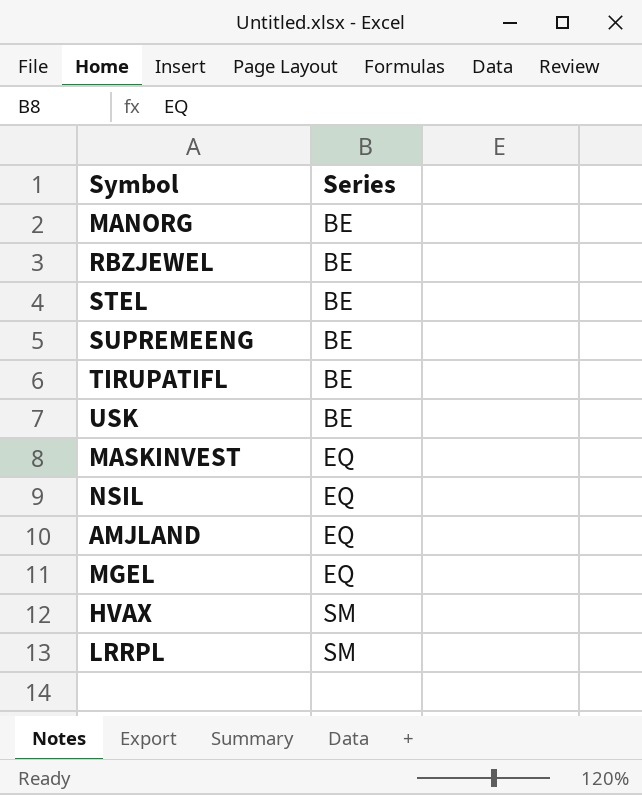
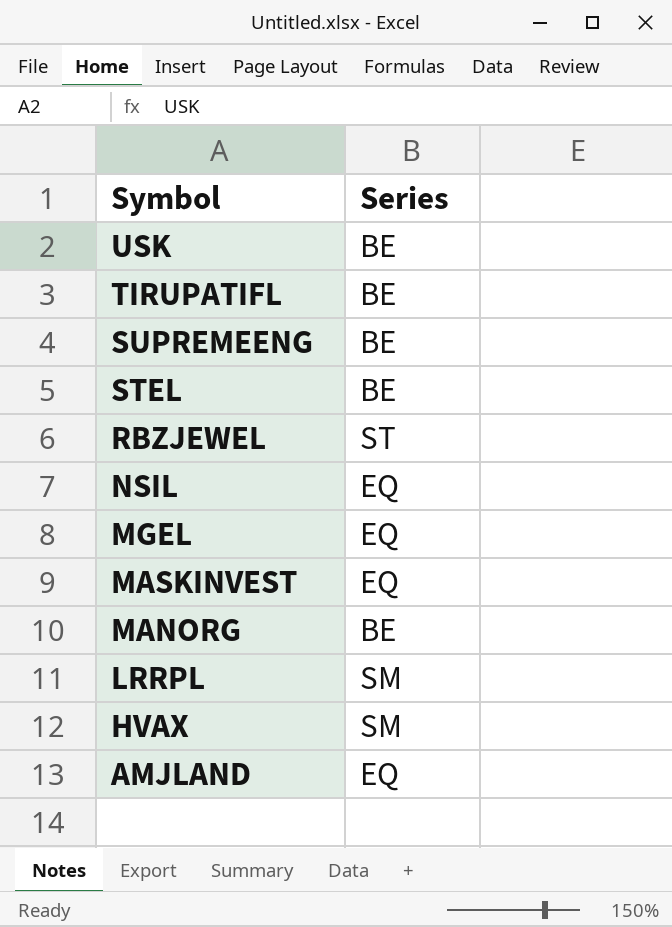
row order: Series ascending -> Symbol descending
RBZJEWEL | Series: BE -> ST

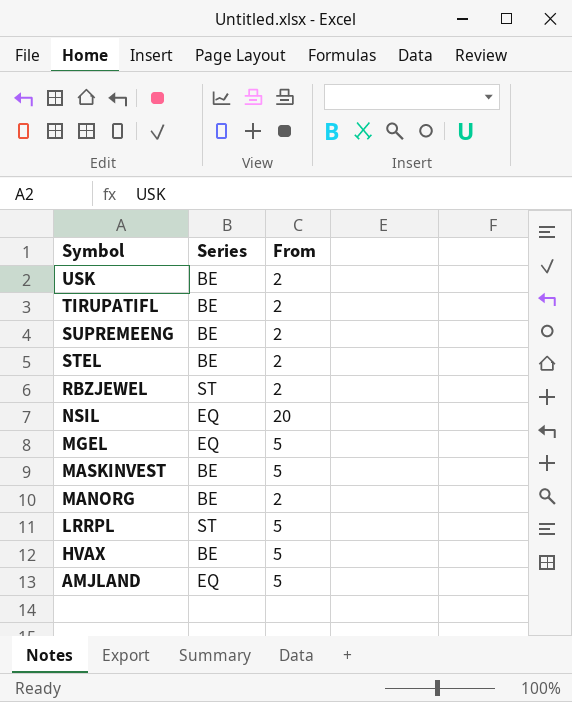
column From | position: none -> 3
MASKINVEST | Series: EQ -> BE
LRRPL | Series: SM -> ST
HVAX | Series: SM -> BE

